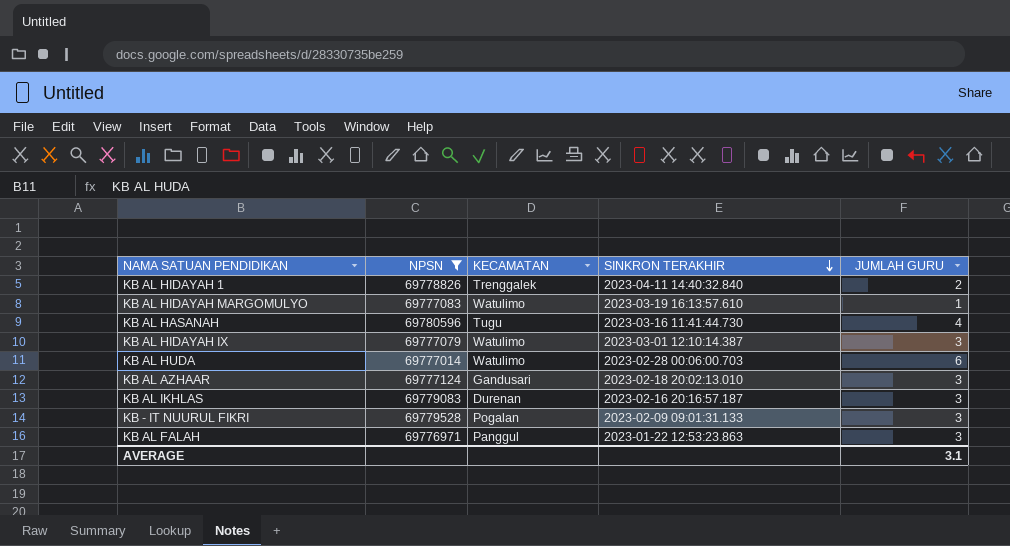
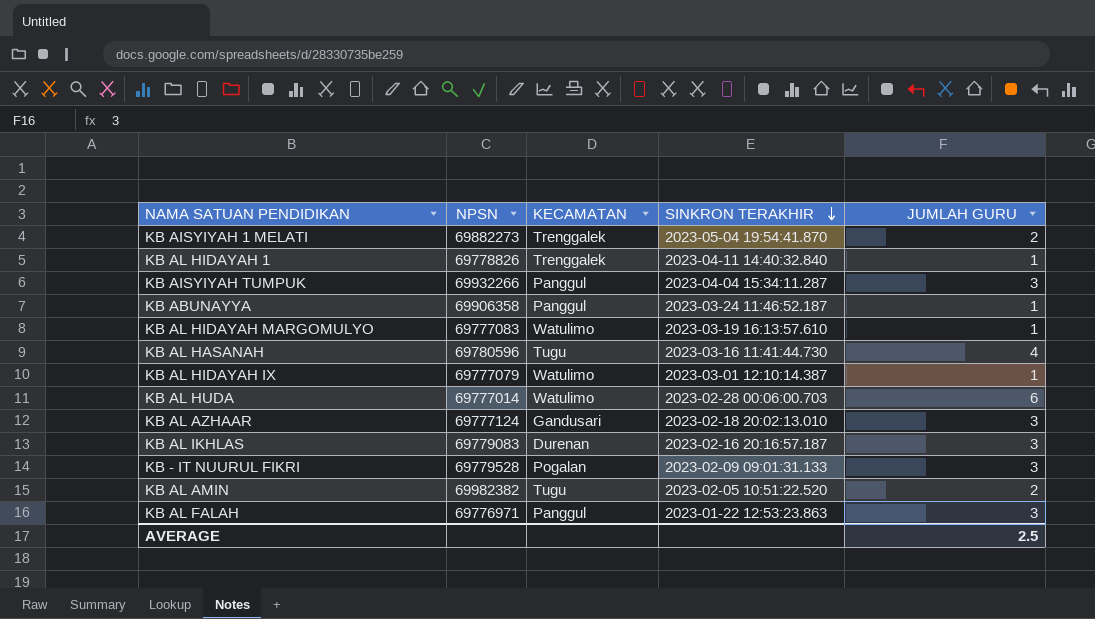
filter: NPSN <= 69780596 -> none
KB AL HIDAYAH 1 | JUMLAH GURU: 2 -> 1
KB AL HIDAYAH IX | JUMLAH GURU: 3 -> 1
AVERAGE | JUMLAH GURU: 3.1 -> 2.5

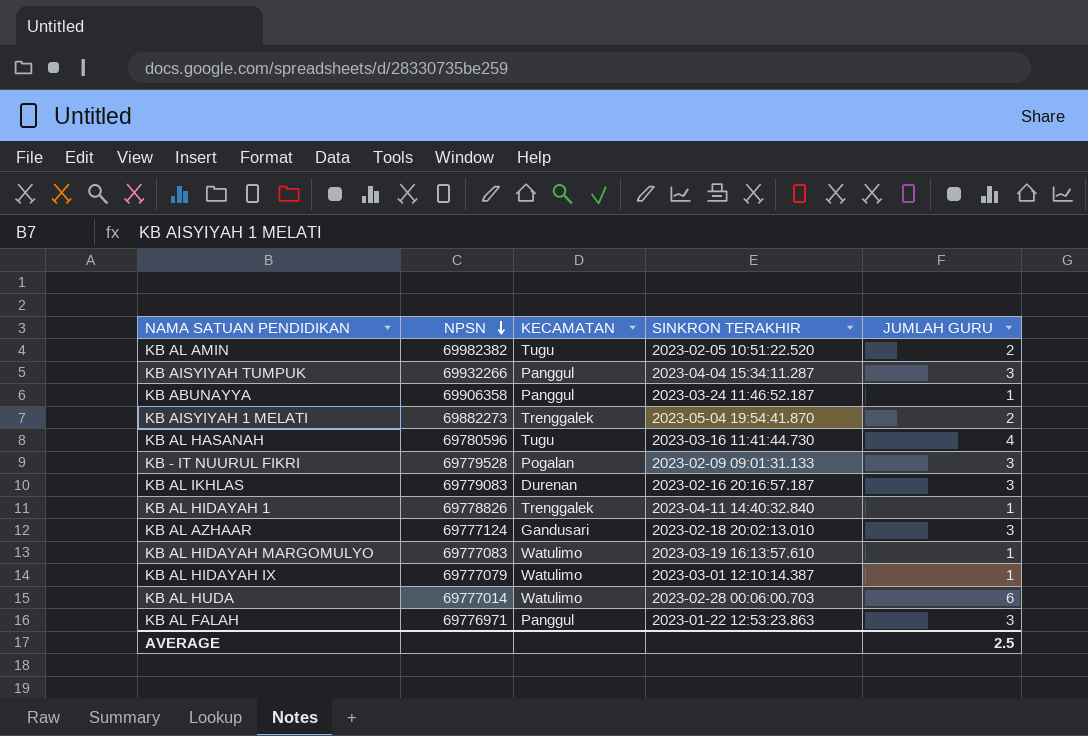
row order: SINKRON TERAKHIR descending -> NPSN descending

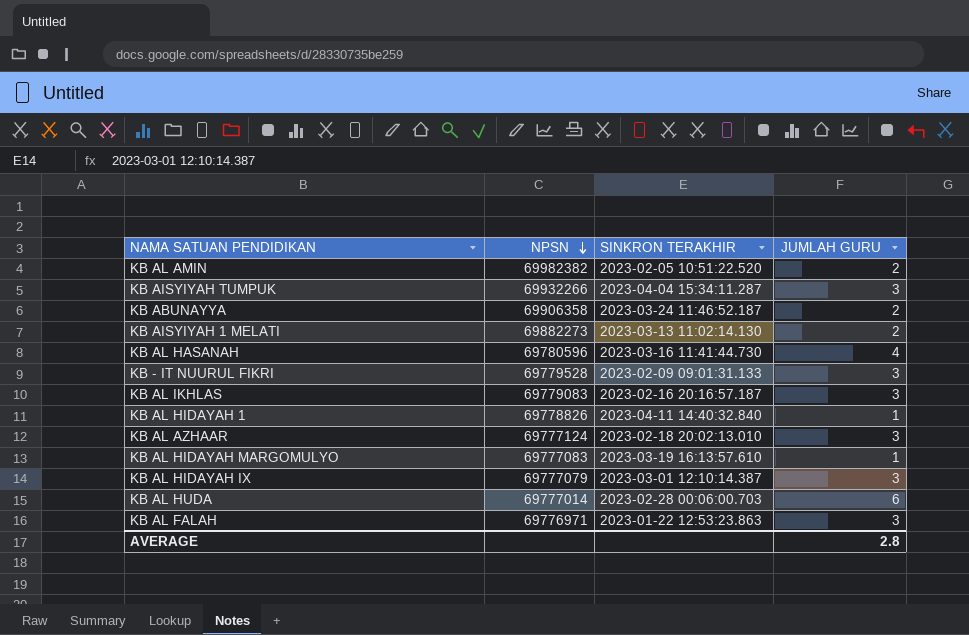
column KECAMATAN | position: 3 -> none
KB ABUNAYYA | JUMLAH GURU: 1 -> 2
KB AISYIYAH 1 MELATI | SINKRON TERAKHIR: 2023-05-04 19:54:41.870 -> 2023-03-13 11:02:14.130
KB AL HIDAYAH IX | JUMLAH GURU: 1 -> 3
AVERAGE | JUMLAH GURU: 2.5 -> 2.8

